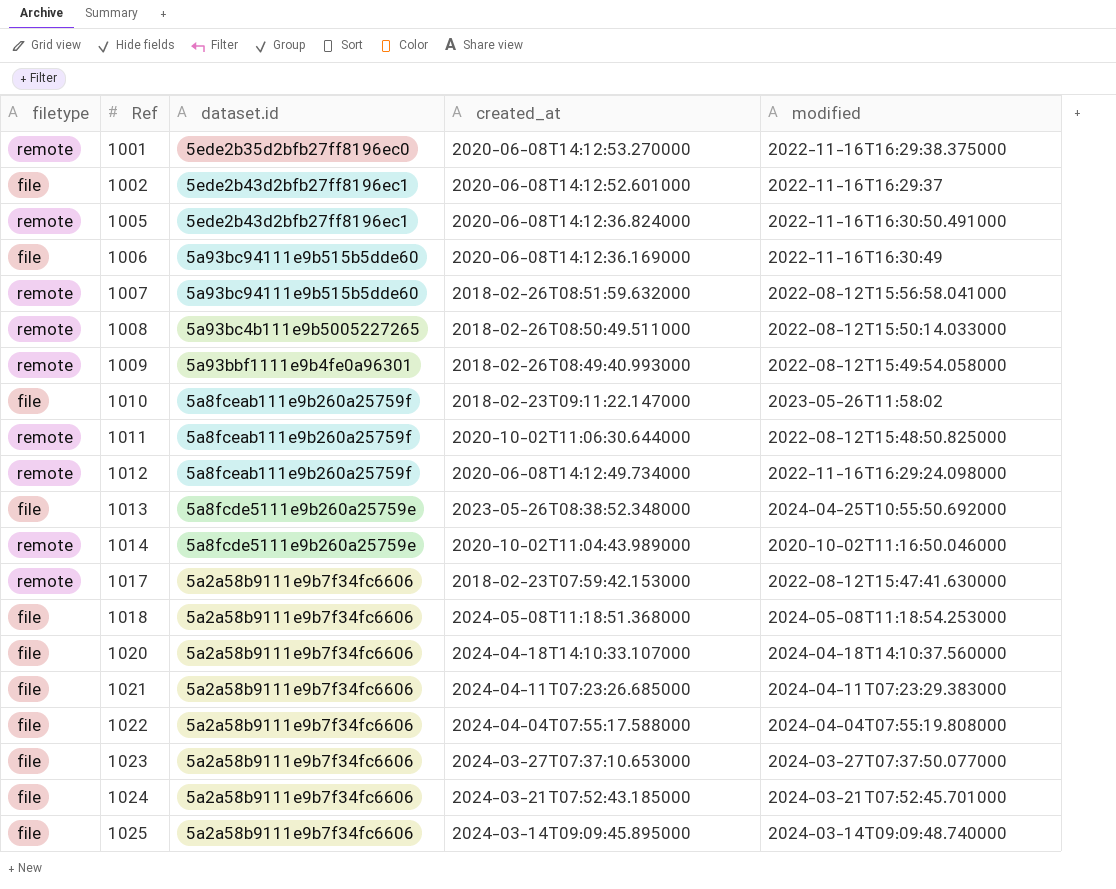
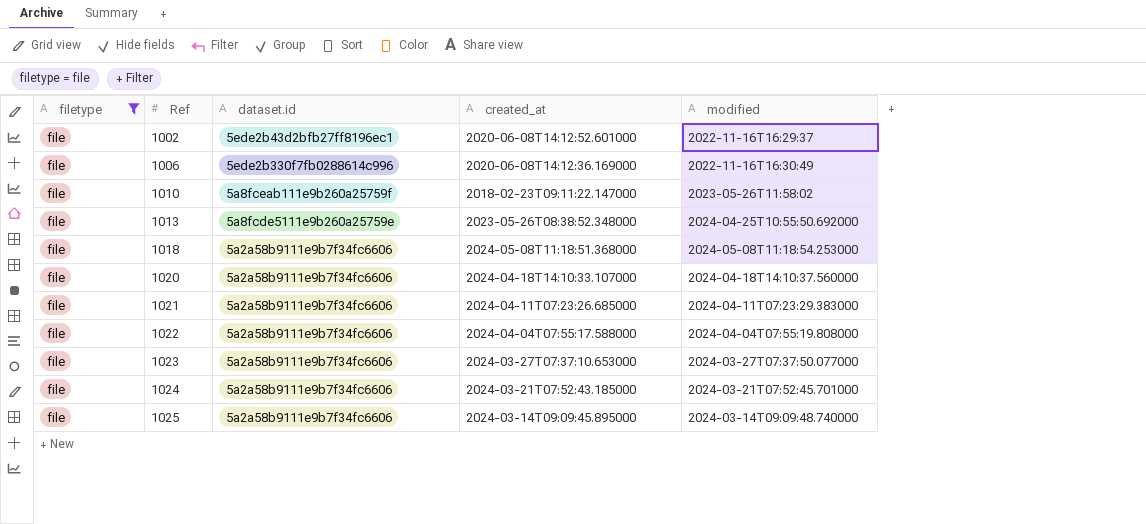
filter: none -> filetype = file
1006 | dataset.id: 5a93bc94111e9b515b5dde60 -> 5ede2b330f7fb0288614c996

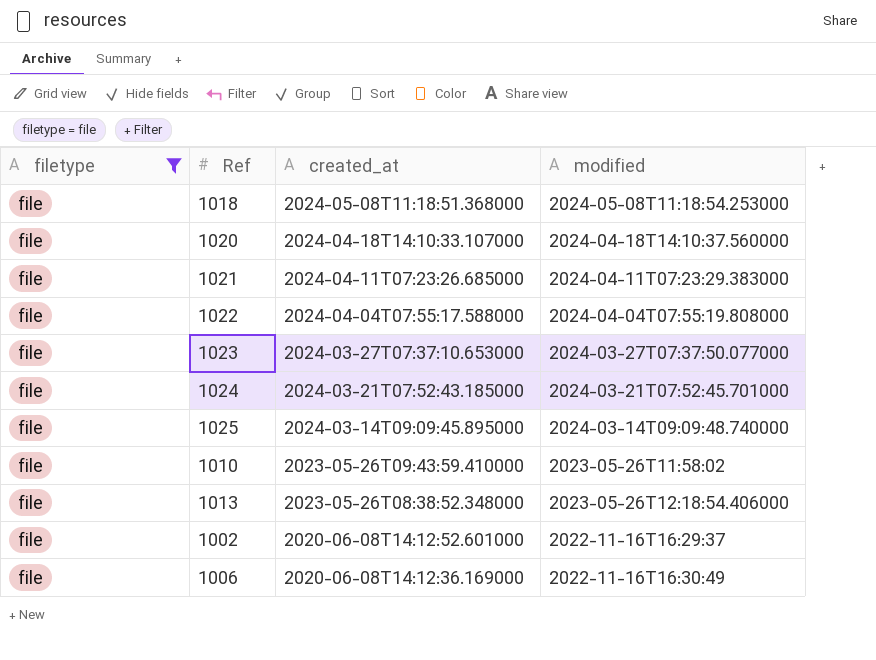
row order: Ref ascending -> created_at descending
column dataset.id | position: 3 -> none
1010 | created_at: 2018-02-23T09:11:22.147000 -> 2023-05-26T09:43:59.410000
1013 | modified: 2024-04-25T10:55:50.692000 -> 2023-05-26T12:18:54.406000

